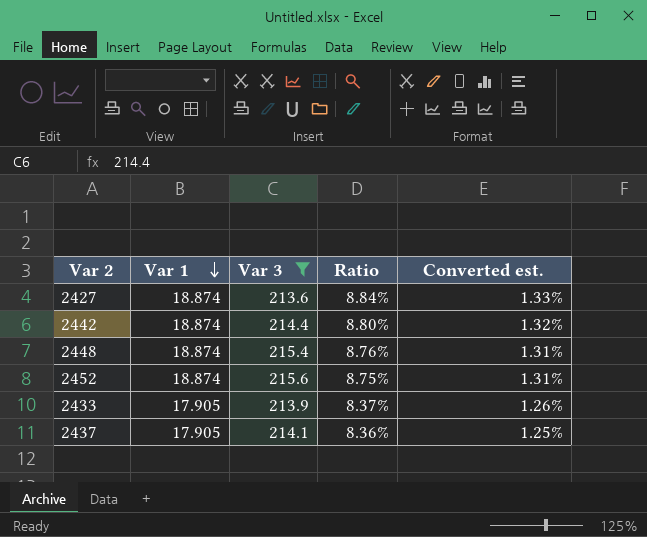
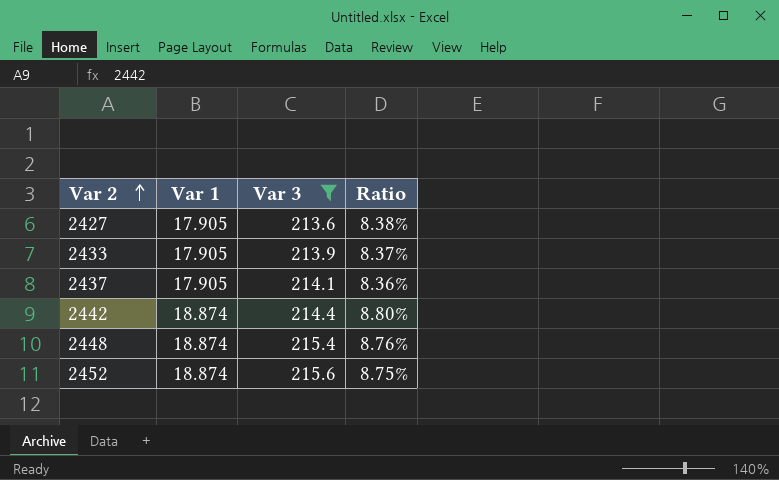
row order: Var 1 descending -> Var 2 ascending
column Converted est. | formula: [Ratio] * 0.15 -> none
2427 | Var 1: 18.874 -> 17.905
2427 | Ratio: 8.84% -> 8.38%

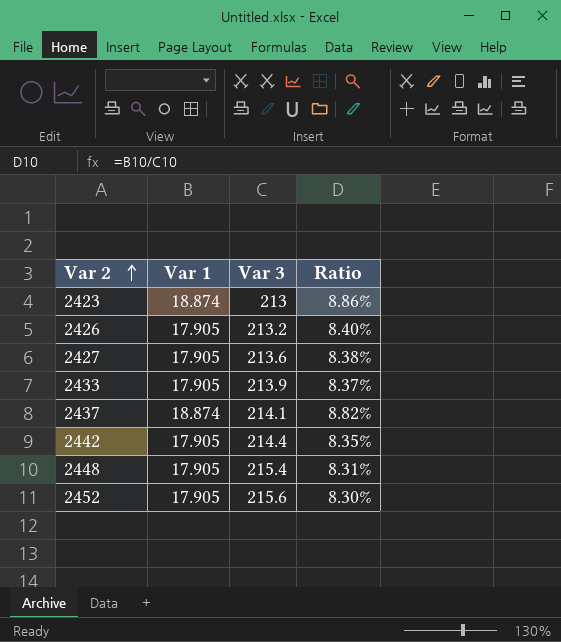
filter: Var 3 >= 213.6 -> none
2437 | Var 1: 17.905 -> 18.874
2437 | Ratio: 8.36% -> 8.82%
2442 | Var 1: 18.874 -> 17.905
2442 | Ratio: 8.80% -> 8.35%
2448 | Var 1: 18.874 -> 17.905
2448 | Ratio: 8.76% -> 8.31%
2452 | Var 1: 18.874 -> 17.905
2452 | Ratio: 8.75% -> 8.30%

